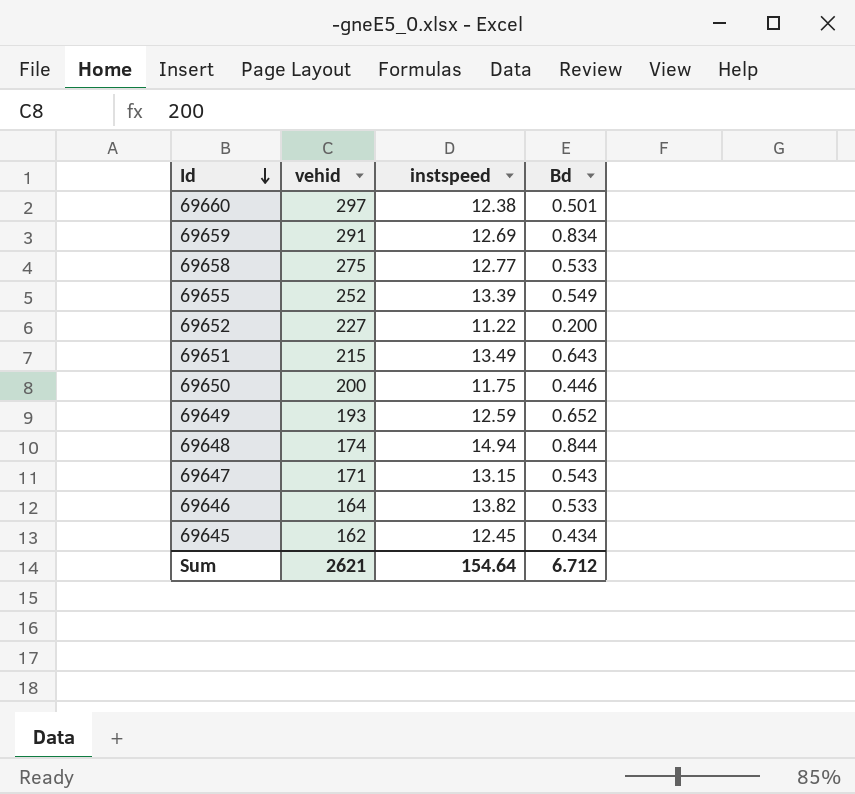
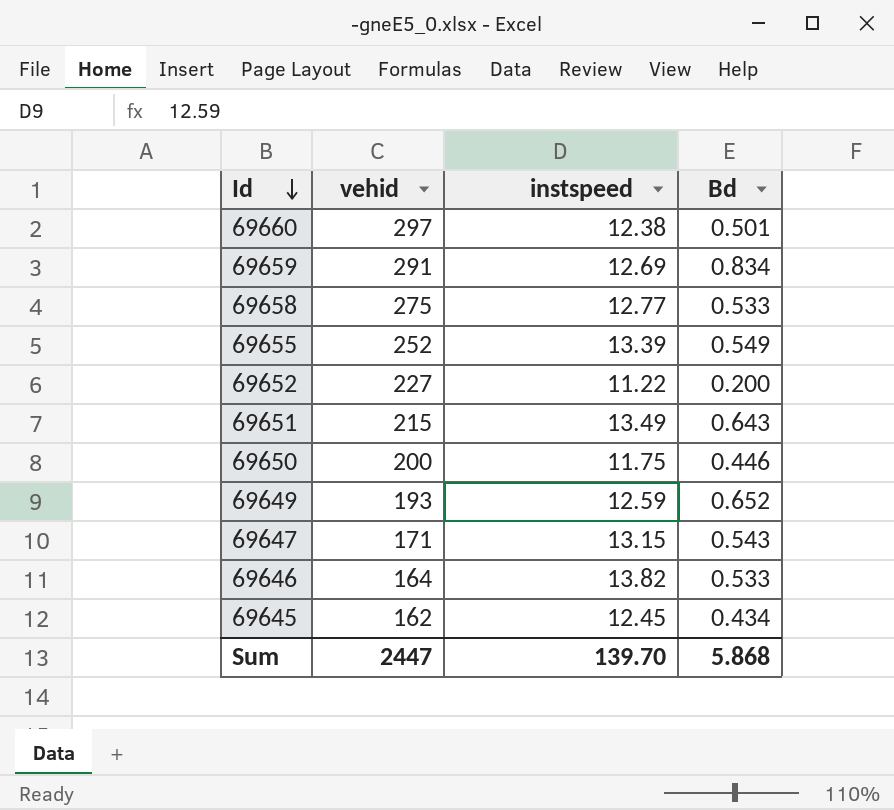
row 69648: 174 | 14.94 | 0.844 -> none
Sum | vehid: 2621 -> 2447
Sum | instspeed: 154.64 -> 139.70
Sum | Bd: 6.712 -> 5.868

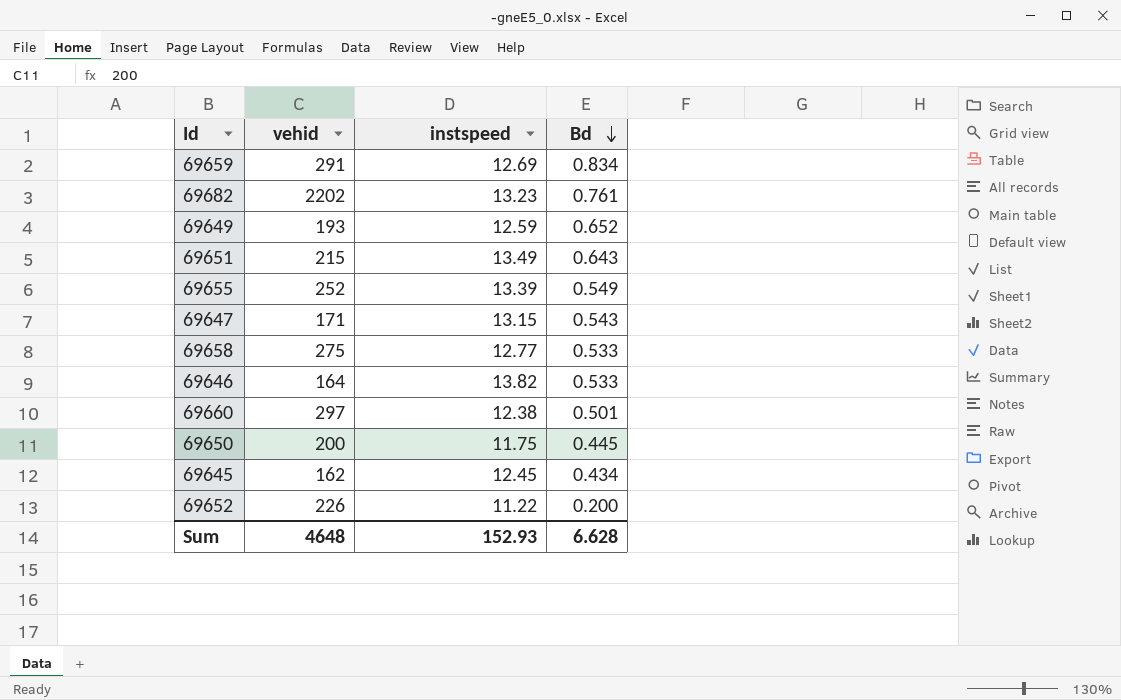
row order: Id descending -> Bd descending
row 69682: none -> 2202 | 13.23 | 0.761
69650 | Bd: 0.446 -> 0.445
69652 | vehid: 227 -> 226
Sum | vehid: 2447 -> 4648
Sum | instspeed: 139.70 -> 152.93
Sum | Bd: 5.868 -> 6.628

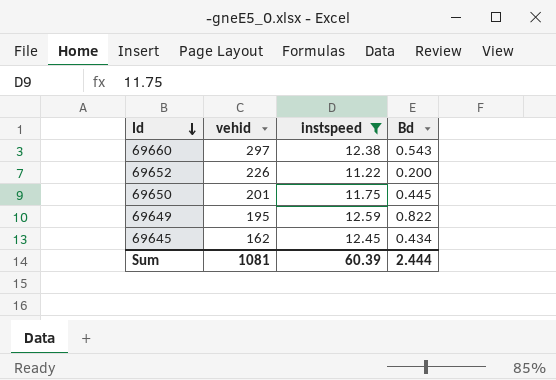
filter: none -> instspeed <= 12.59
row order: Bd descending -> Id descending
69660 | Bd: 0.501 -> 0.543
69650 | vehid: 200 -> 201
69649 | vehid: 193 -> 195
69649 | Bd: 0.652 -> 0.822
Sum | vehid: 4648 -> 1081
Sum | instspeed: 152.93 -> 60.39
Sum | Bd: 6.628 -> 2.444

